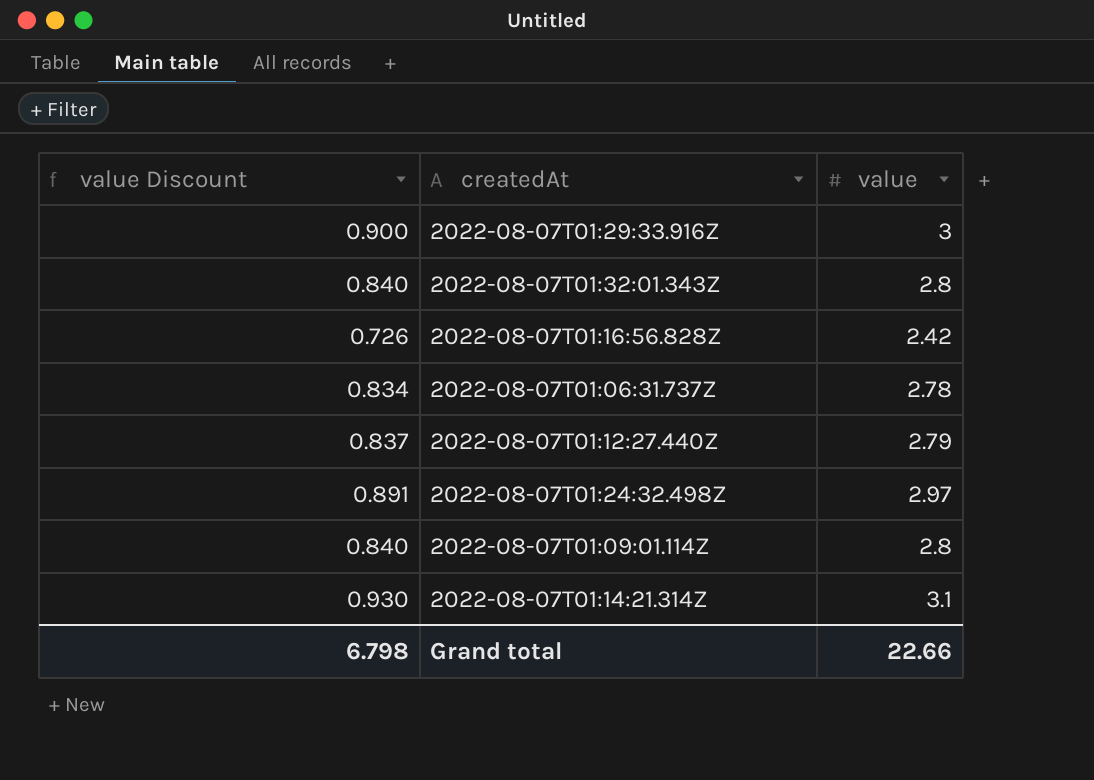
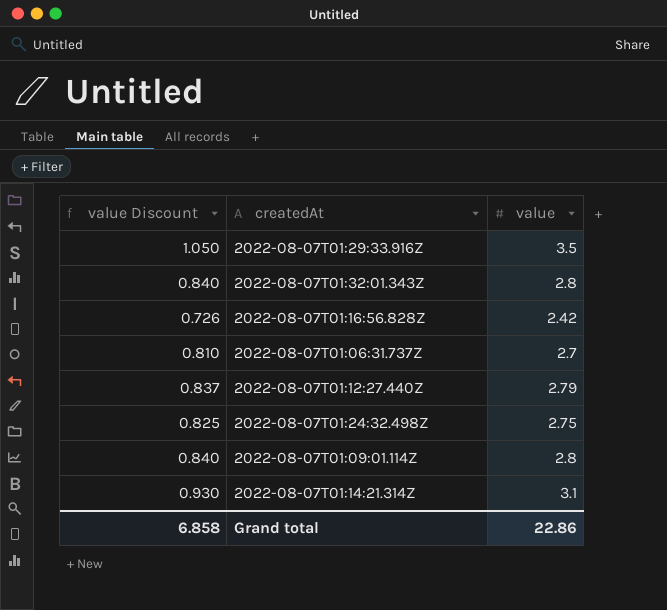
2022-08-07T01:29:33.916Z | value Discount: 0.900 -> 1.050
2022-08-07T01:29:33.916Z | value: 3 -> 3.5
2022-08-07T01:06:31.737Z | value Discount: 0.834 -> 0.810
2022-08-07T01:06:31.737Z | value: 2.78 -> 2.7
2022-08-07T01:24:32.498Z | value Discount: 0.891 -> 0.825
2022-08-07T01:24:32.498Z | value: 2.97 -> 2.75
Grand total | value Discount: 6.798 -> 6.858
Grand total | value: 22.66 -> 22.86

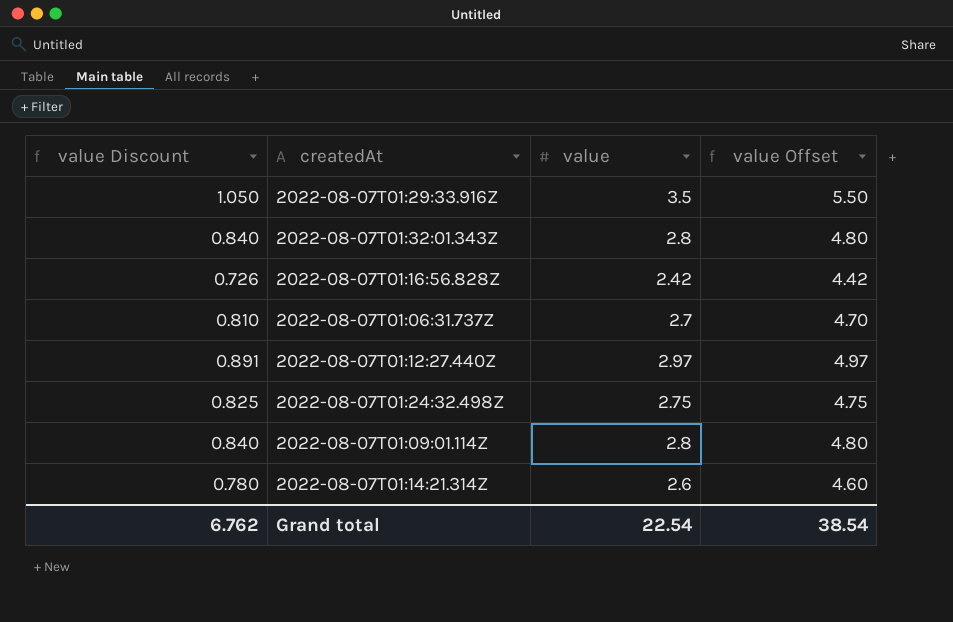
column value Offset | formula: none -> [value] + 2
2022-08-07T01:12:27.440Z | value Discount: 0.837 -> 0.891
2022-08-07T01:12:27.440Z | value: 2.79 -> 2.97
2022-08-07T01:14:21.314Z | value Discount: 0.930 -> 0.780
2022-08-07T01:14:21.314Z | value: 3.1 -> 2.6
Grand total | value Discount: 6.858 -> 6.762
Grand total | value: 22.86 -> 22.54

